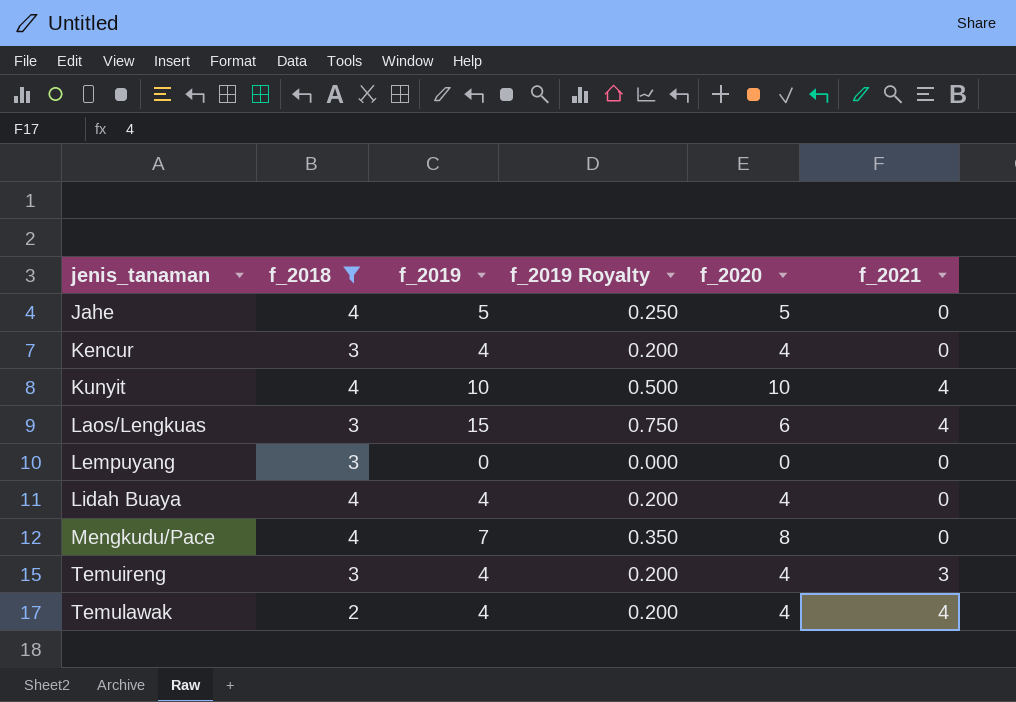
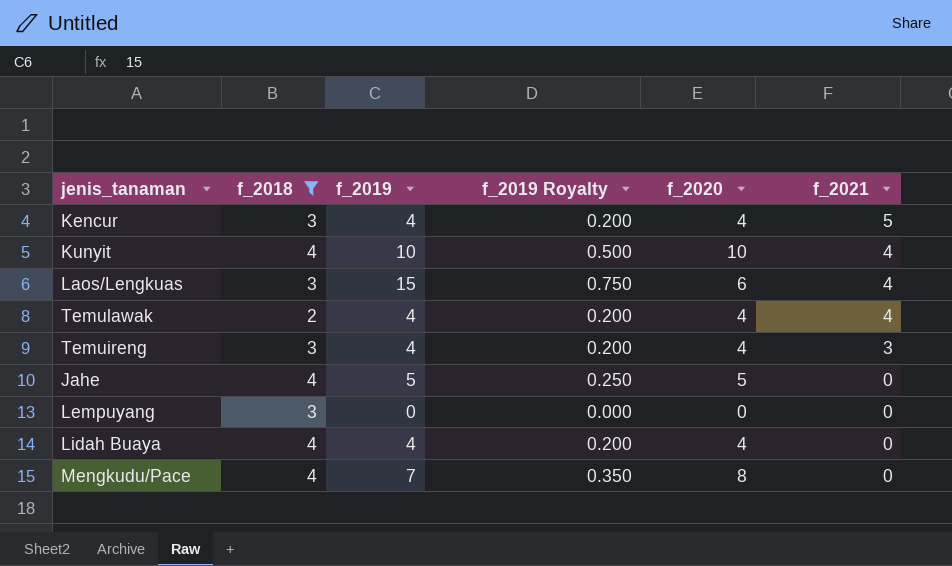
row order: jenis_tanaman ascending -> f_2021 descending
Kencur | f_2021: 0 -> 5

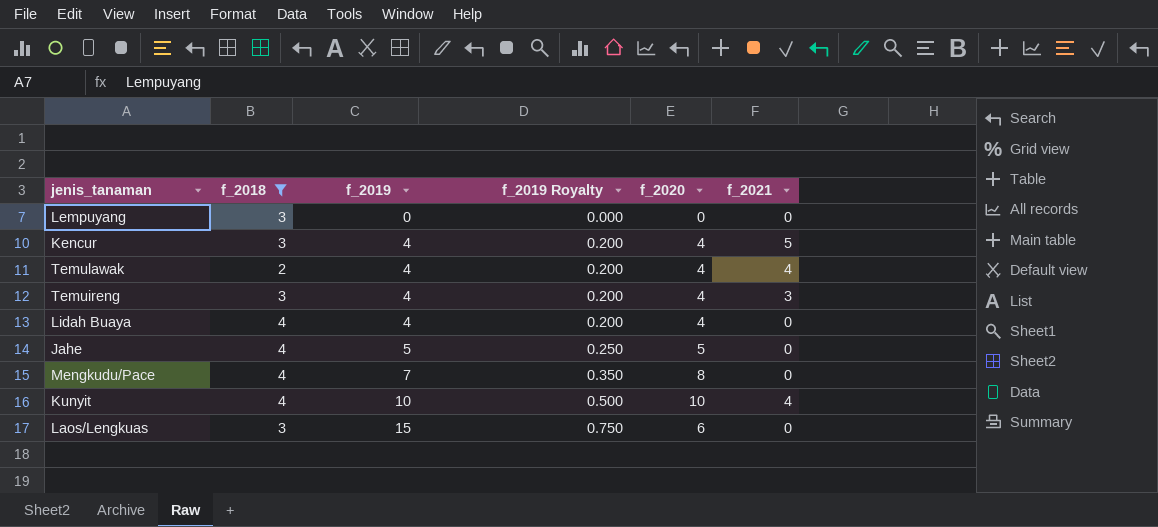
row order: f_2021 descending -> f_2019 ascending
Laos/Lengkuas | f_2021: 4 -> 0

